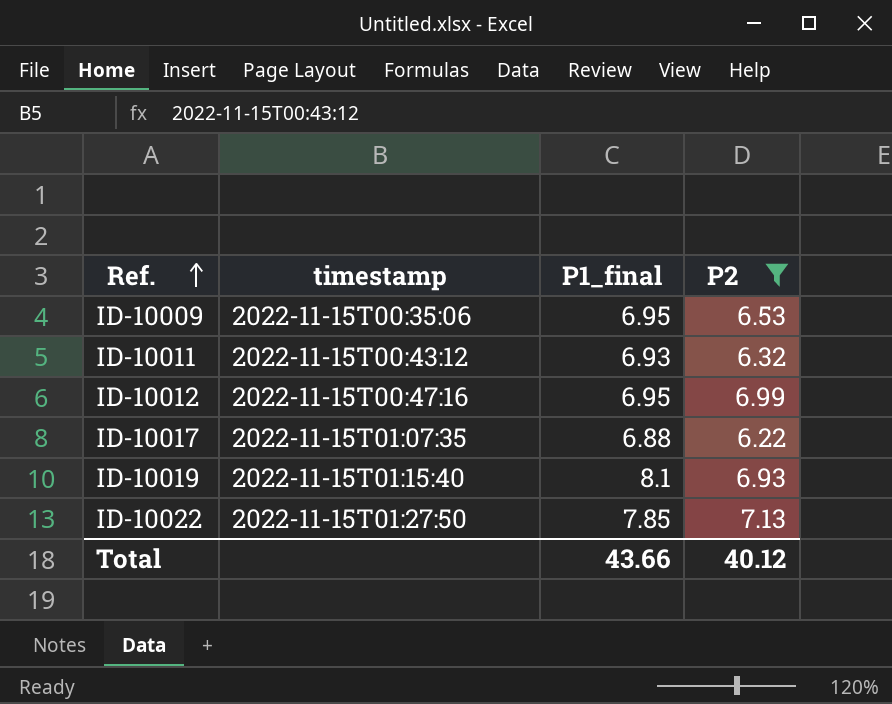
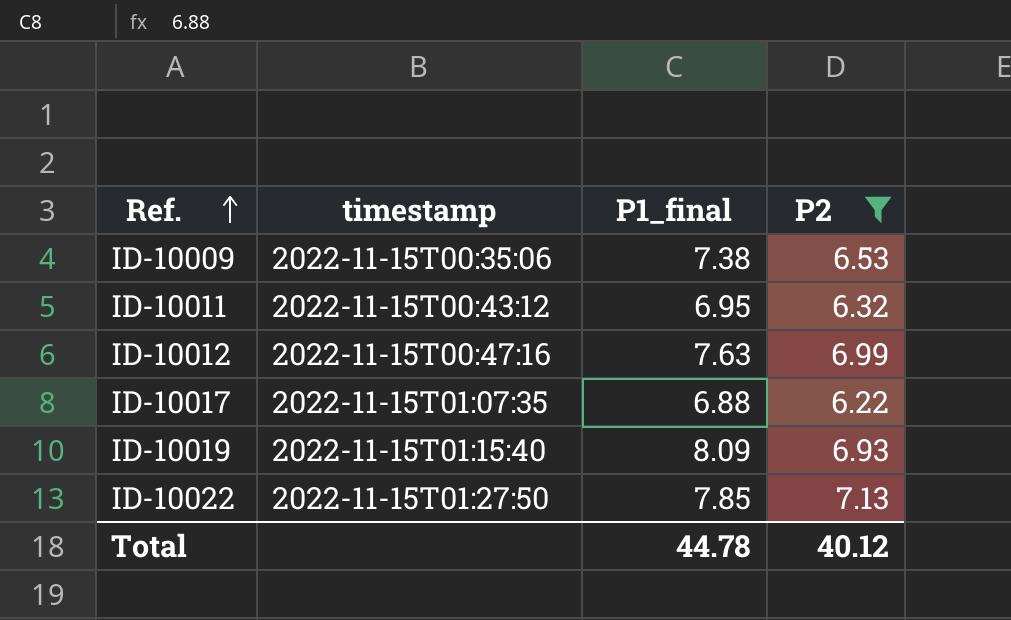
ID-10009 | P1_final: 6.95 -> 7.38
ID-10011 | P1_final: 6.93 -> 6.95
ID-10012 | P1_final: 6.95 -> 7.63
ID-10019 | P1_final: 8.1 -> 8.09
Total | P1_final: 43.66 -> 44.78

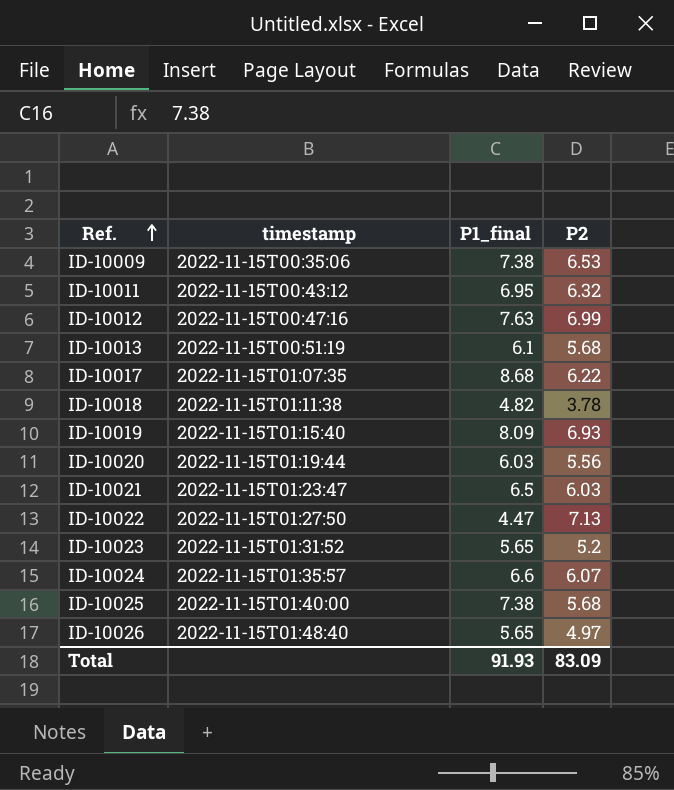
filter: P2 >= 6.22 -> none
ID-10017 | P1_final: 6.88 -> 8.68
ID-10022 | P1_final: 7.85 -> 4.47
Total | P1_final: 44.78 -> 91.93
Total | P2: 40.12 -> 83.09

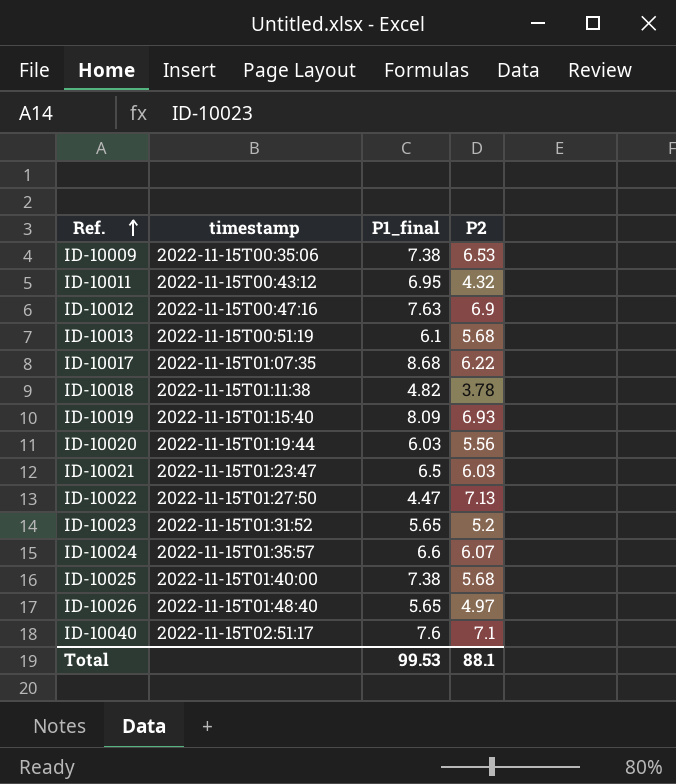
ID-10011 | P2: 6.32 -> 4.32
ID-10012 | P2: 6.99 -> 6.9
row ID-10040: none -> 2022-11-15T02:51:17 | 7.6 | 7.1
Total | P1_final: 91.93 -> 99.53
Total | P2: 83.09 -> 88.1

